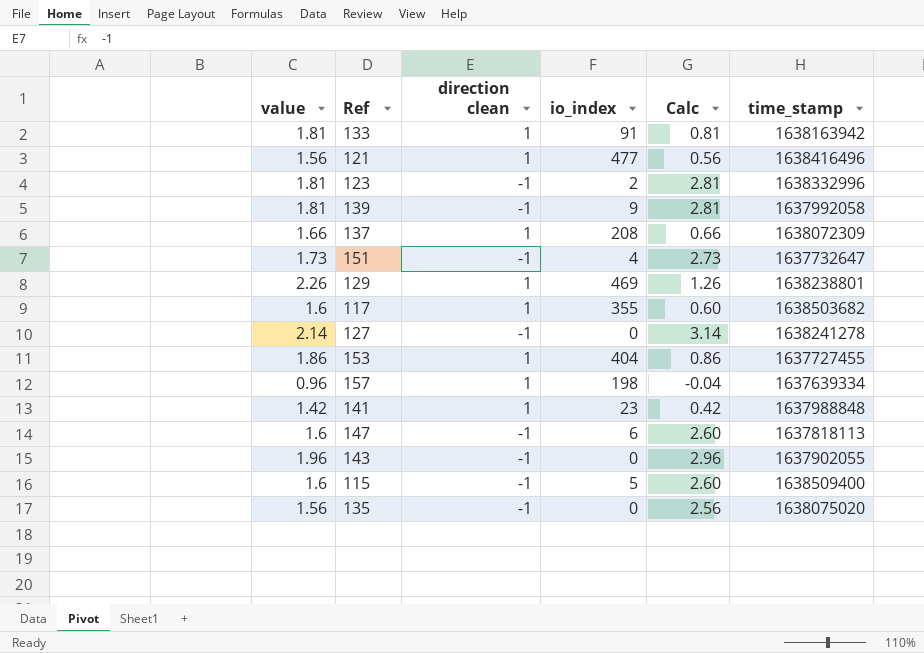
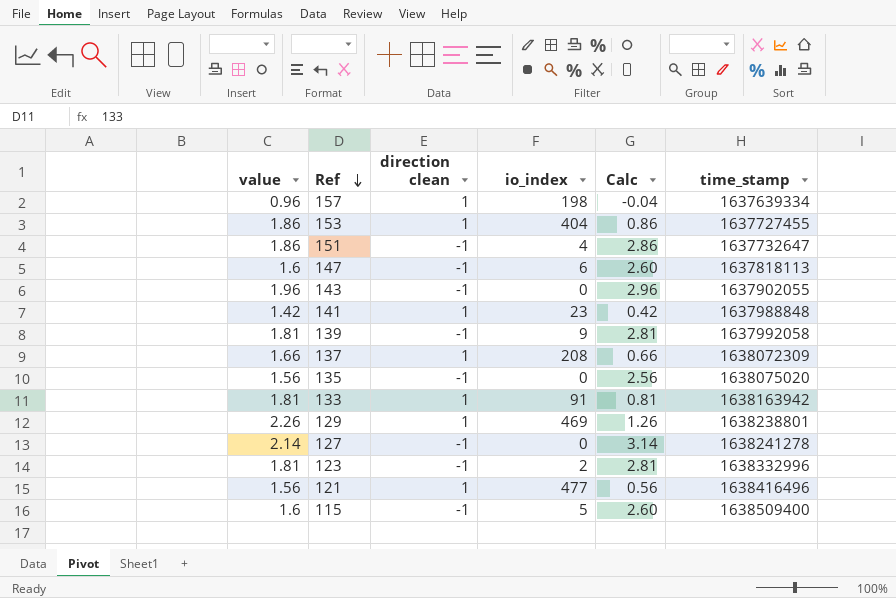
row order: none -> Ref descending
row 117: 1.6 | 1 | 355 | 0.60 | 1638503682 -> none
151 | value: 1.73 -> 1.86
151 | Calc: 2.73 -> 2.86

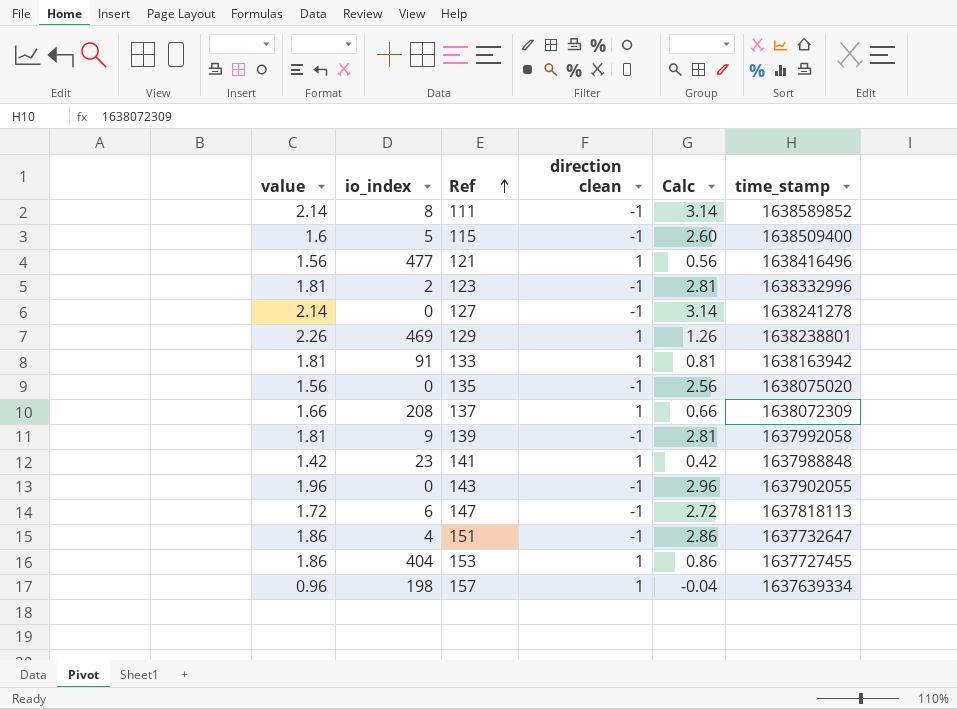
row order: Ref descending -> Ref ascending
column io_index | position: 4 -> 2
row 111: none -> 2.14 | 8 | -1 | 3.14 | 1638589852
147 | value: 1.6 -> 1.72
147 | Calc: 2.60 -> 2.72

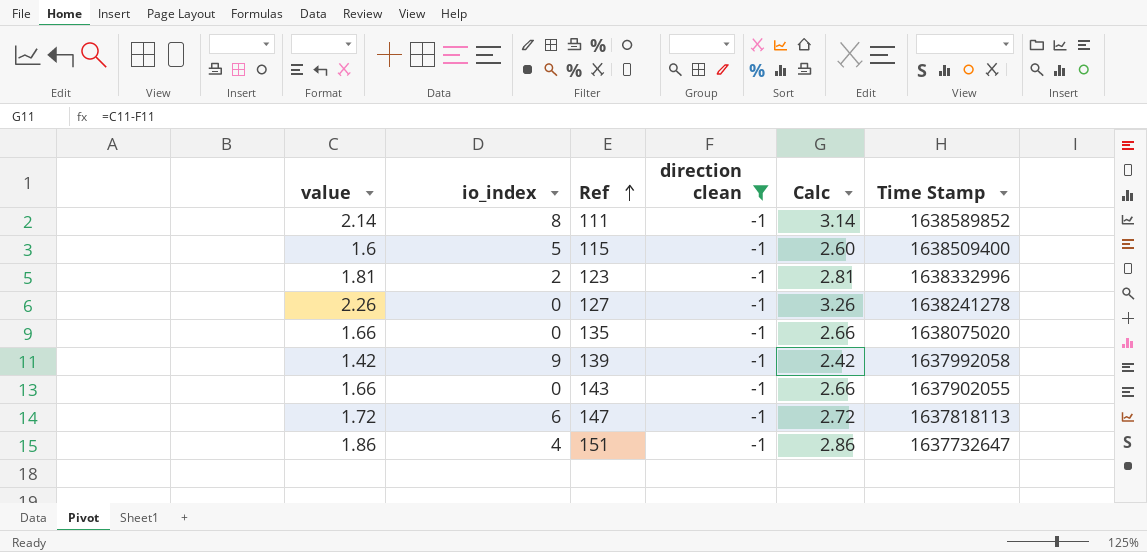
filter: none -> direction clean = -1
column name: time_stamp -> Time Stamp
127 | value: 2.14 -> 2.26
127 | Calc: 3.14 -> 3.26
135 | value: 1.56 -> 1.66
135 | Calc: 2.56 -> 2.66
139 | value: 1.81 -> 1.42
139 | Calc: 2.81 -> 2.42
143 | value: 1.96 -> 1.66
143 | Calc: 2.96 -> 2.66

